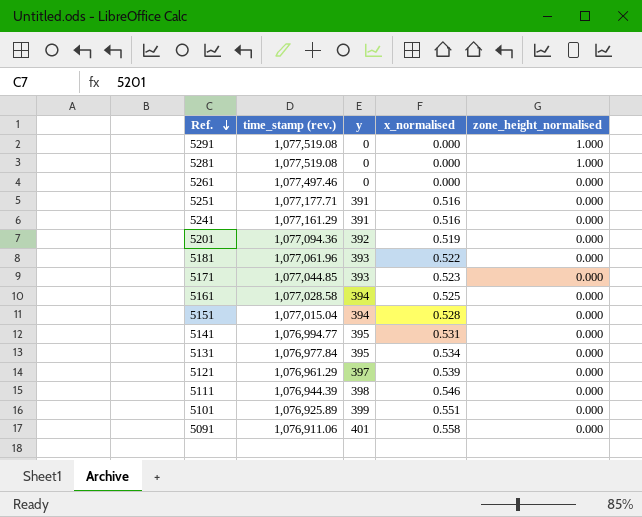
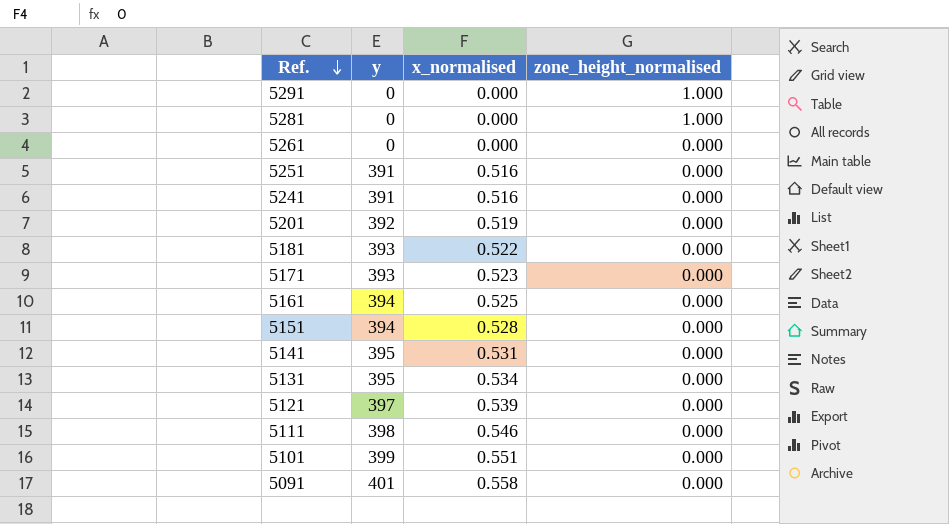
column time_stamp (rev.) | position: 2 -> none

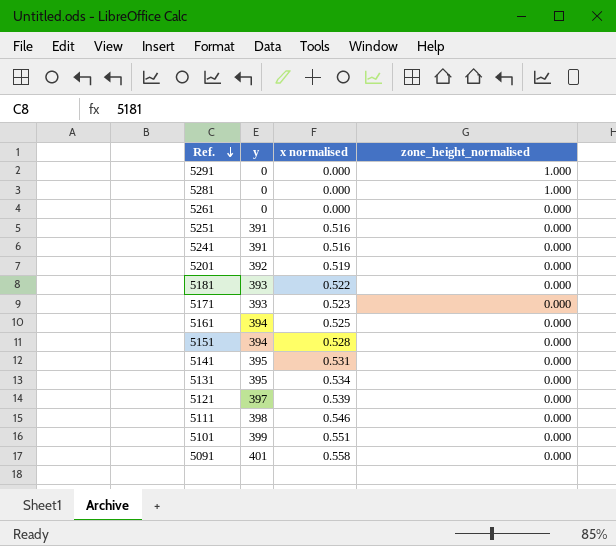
column name: x_normalised -> x normalised

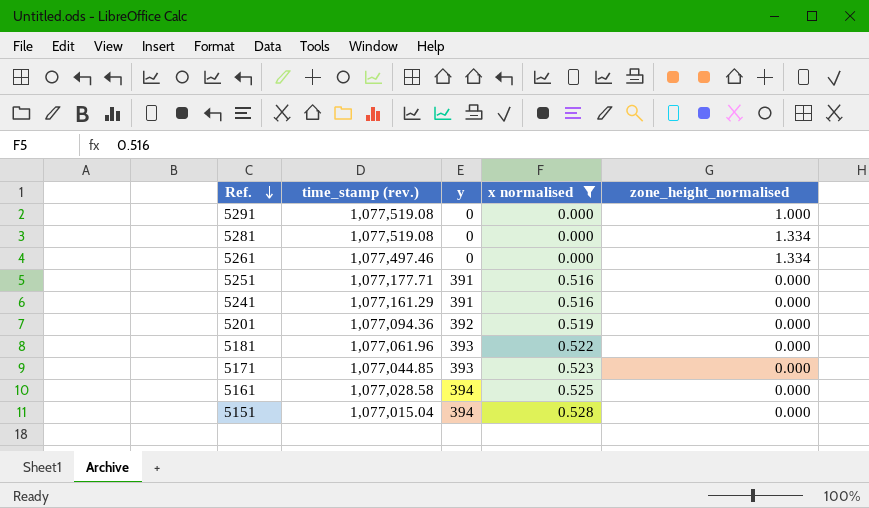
filter: none -> x normalised <= 0.528
column time_stamp (rev.) | position: none -> 2
5281 | zone_height_normalised: 1.000 -> 1.334
5261 | zone_height_normalised: 0.000 -> 1.334

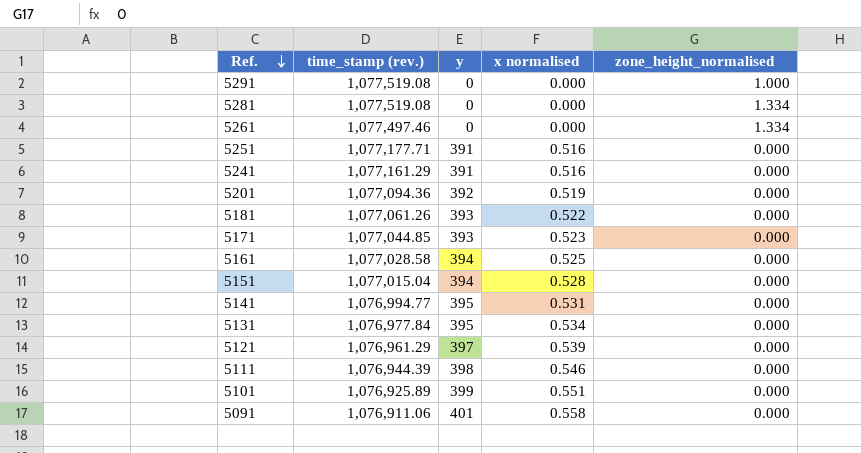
filter: x normalised <= 0.528 -> none
5181 | time_stamp (rev.): 1,077,061.96 -> 1,077,061.26

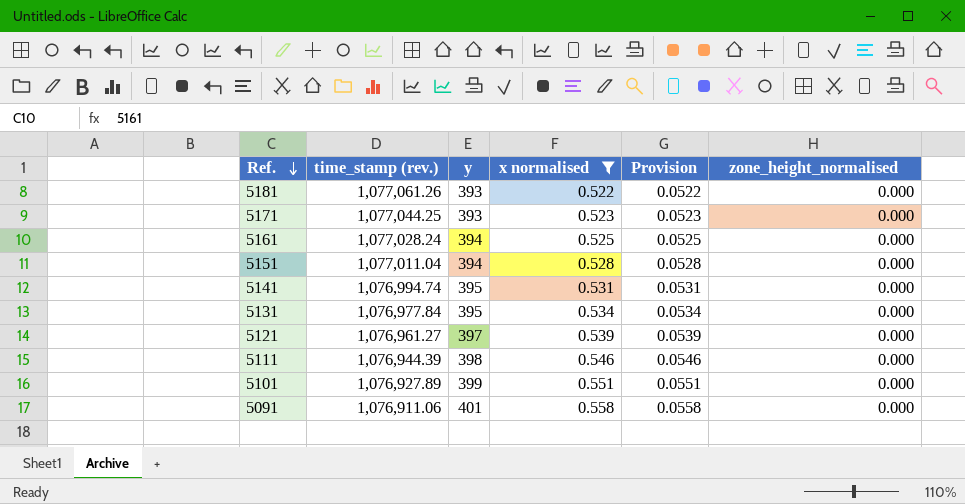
filter: none -> x normalised >= 0.522
column Provision | formula: none -> [x normalised] * 0.1
5171 | time_stamp (rev.): 1,077,044.85 -> 1,077,044.25
5161 | time_stamp (rev.): 1,077,028.58 -> 1,077,028.24
5151 | time_stamp (rev.): 1,077,015.04 -> 1,077,011.04
5141 | time_stamp (rev.): 1,076,994.77 -> 1,076,994.74
5121 | time_stamp (rev.): 1,076,961.29 -> 1,076,961.27
5101 | time_stamp (rev.): 1,076,925.89 -> 1,076,927.89

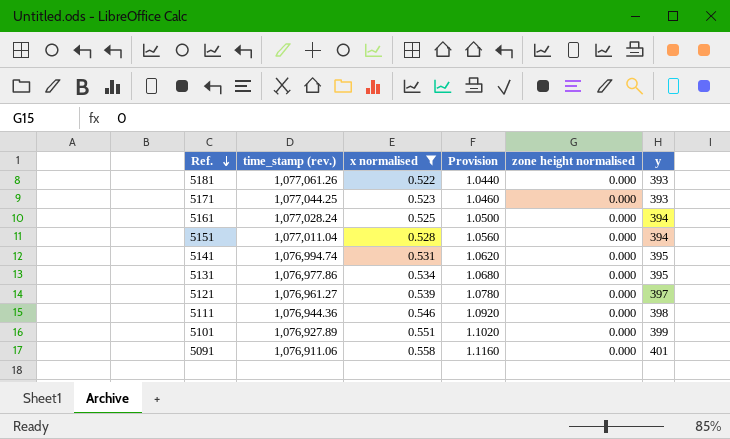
column Provision | formula: [x normalised] * 0.1 -> [x normalised] * 2
column name: zone_height_normalised -> zone height normalised
column y | position: 3 -> 6
5131 | time_stamp (rev.): 1,076,977.84 -> 1,076,977.86
5111 | time_stamp (rev.): 1,076,944.39 -> 1,076,944.36

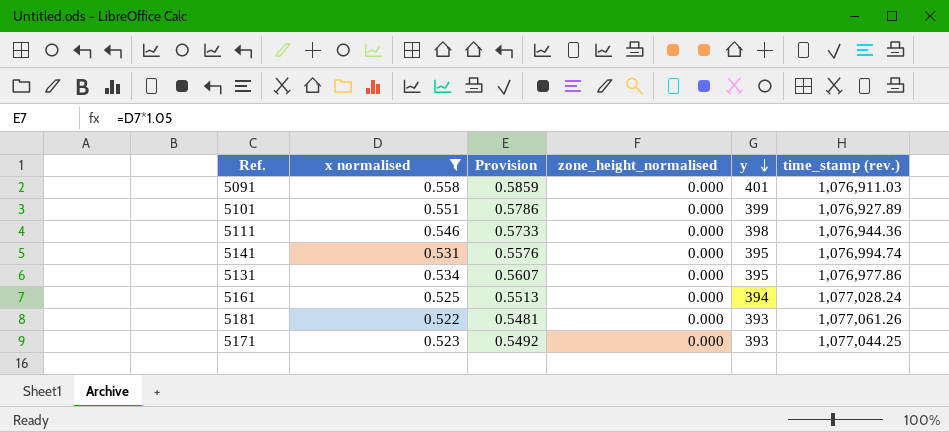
row order: Ref. descending -> y descending
column Provision | formula: [x normalised] * 2 -> [x normalised] * 1.05
column name: zone height normalised -> zone_height_normalised
column time_stamp (rev.) | position: 2 -> 6
row 5151: 1,077,011.04 | 0.528 | 1.0560 | 0.000 | 394 -> none
row 5121: 1,076,961.27 | 0.539 | 1.0780 | 0.000 | 397 -> none
5091 | time_stamp (rev.): 1,076,911.06 -> 1,076,911.03

